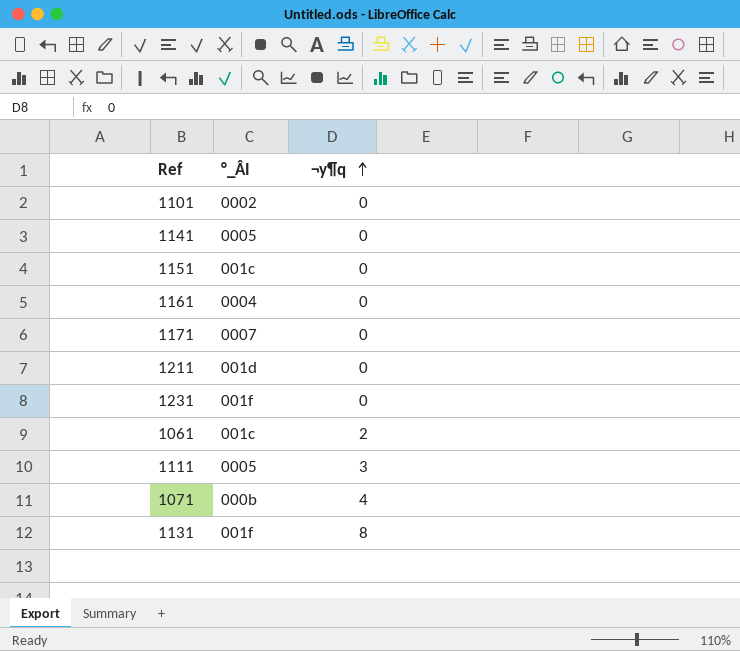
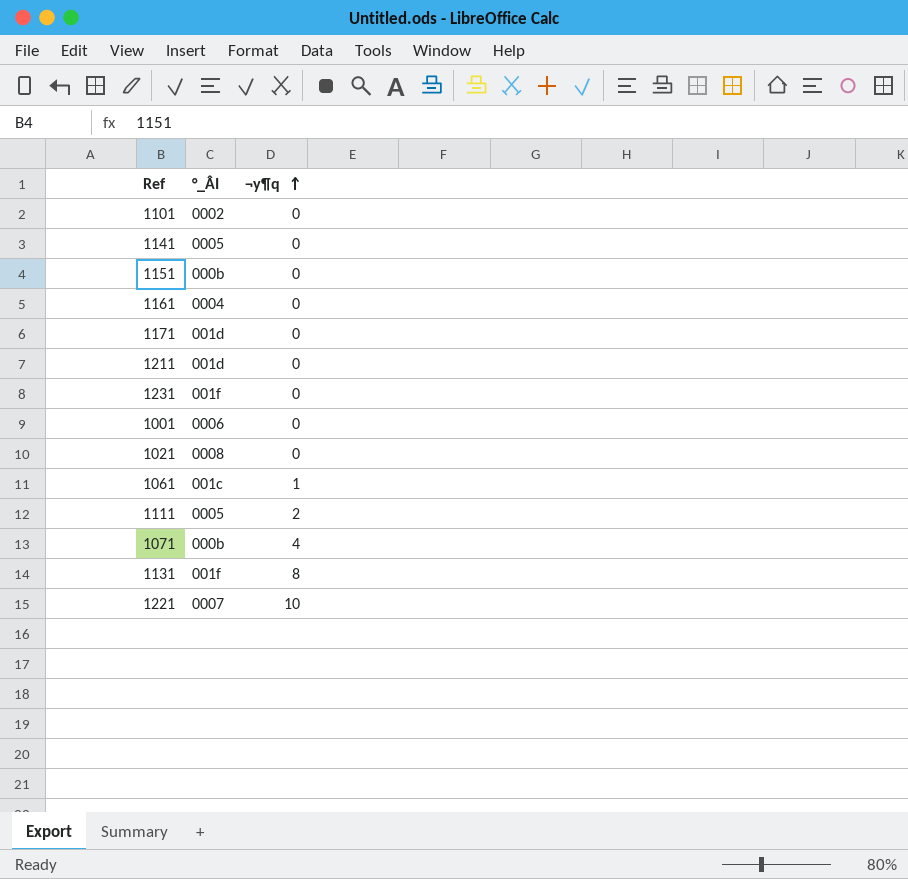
1151 | °_ÂI: 001c -> 000b
1171 | °_ÂI: 0007 -> 001d
row 1001: none -> 0006 | 0
row 1021: none -> 0008 | 0
1061 | ¬y¶q: 2 -> 1
1111 | ¬y¶q: 3 -> 2
row 1221: none -> 0007 | 10

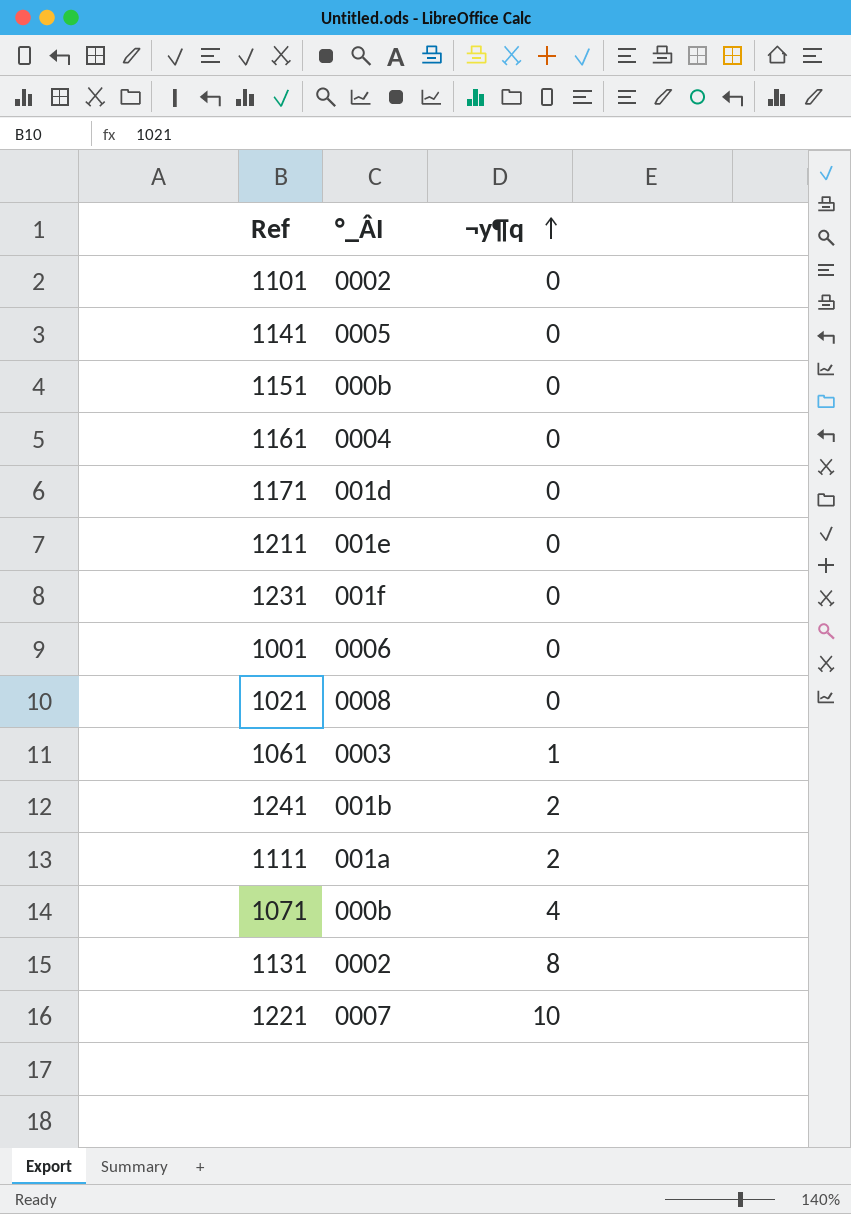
1211 | °_ÂI: 001d -> 001e
1061 | °_ÂI: 001c -> 0003
row 1241: none -> 001b | 2
1111 | °_ÂI: 0005 -> 001a
1131 | °_ÂI: 001f -> 0002

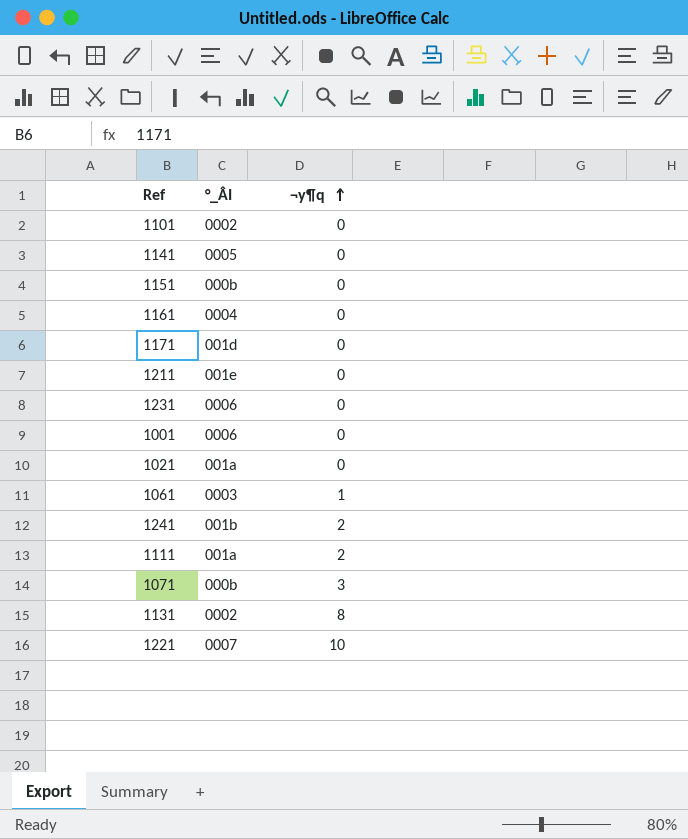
1231 | °_ÂI: 001f -> 0006
1021 | °_ÂI: 0008 -> 001a
1071 | ¬y¶q: 4 -> 3

